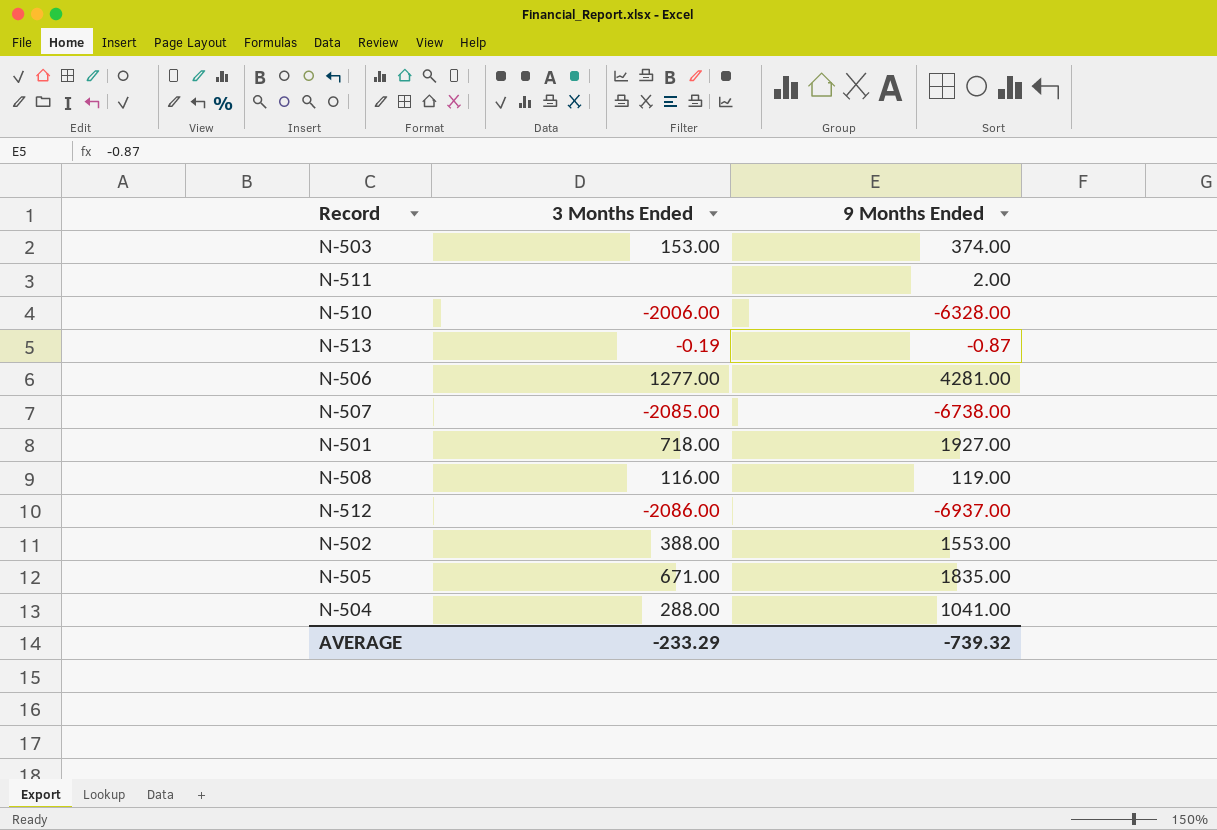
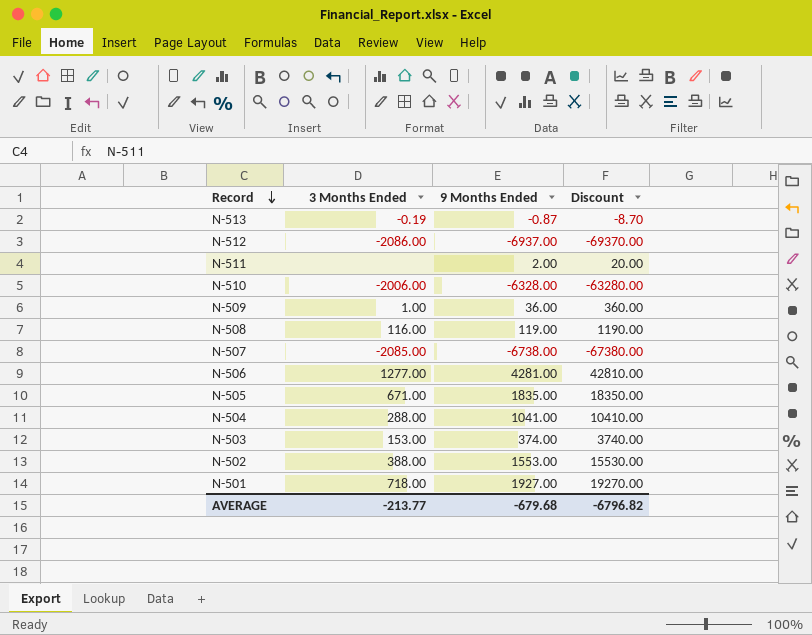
row order: none -> Record descending
column Discount | formula: none -> [9 Months Ended] * 10
row N-509: none -> 1.00 | 36.00 | 360.00
AVERAGE | 3 Months Ended: -233.29 -> -213.77
AVERAGE | 9 Months Ended: -739.32 -> -679.68

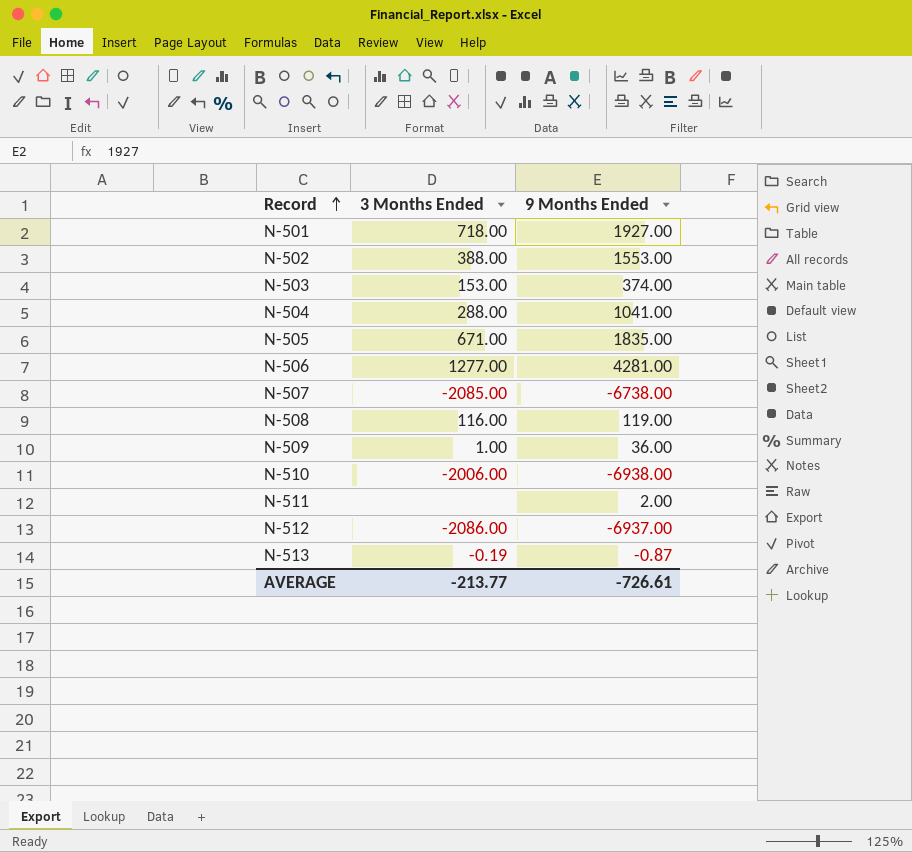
row order: Record descending -> Record ascending
column Discount | formula: [9 Months Ended] * 10 -> none
N-510 | 9 Months Ended: -6328.00 -> -6938.00
AVERAGE | 9 Months Ended: -679.68 -> -726.61

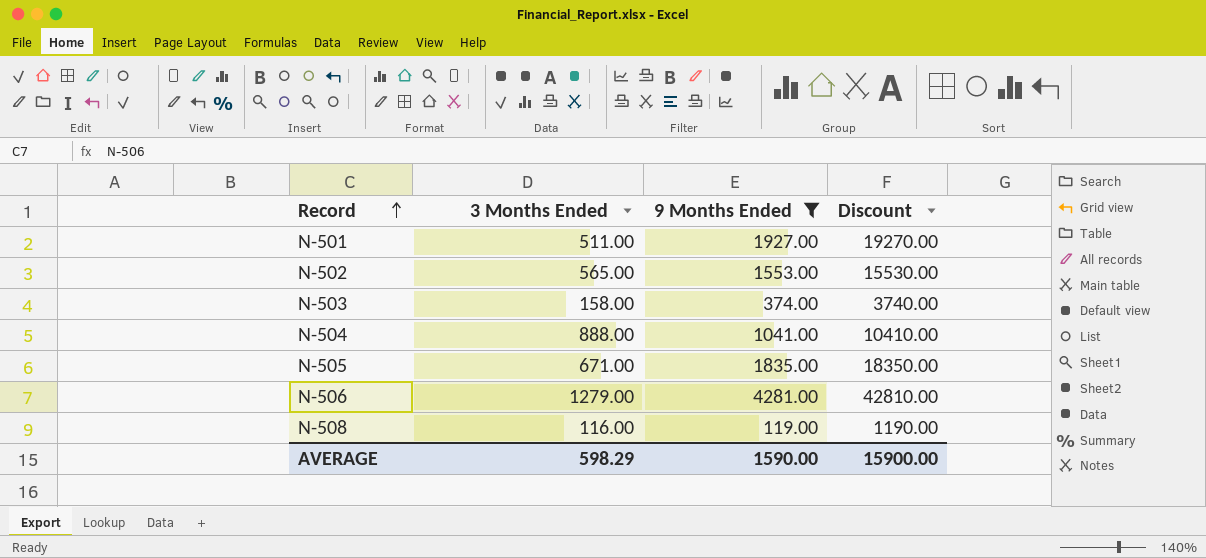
filter: none -> 9 Months Ended >= 119.00
column Discount | formula: none -> [9 Months Ended] * 10
N-501 | 3 Months Ended: 718.00 -> 511.00
N-502 | 3 Months Ended: 388.00 -> 565.00
N-503 | 3 Months Ended: 153.00 -> 158.00
N-504 | 3 Months Ended: 288.00 -> 888.00
N-506 | 3 Months Ended: 1277.00 -> 1279.00
AVERAGE | 3 Months Ended: -213.77 -> 598.29
AVERAGE | 9 Months Ended: -726.61 -> 1590.00

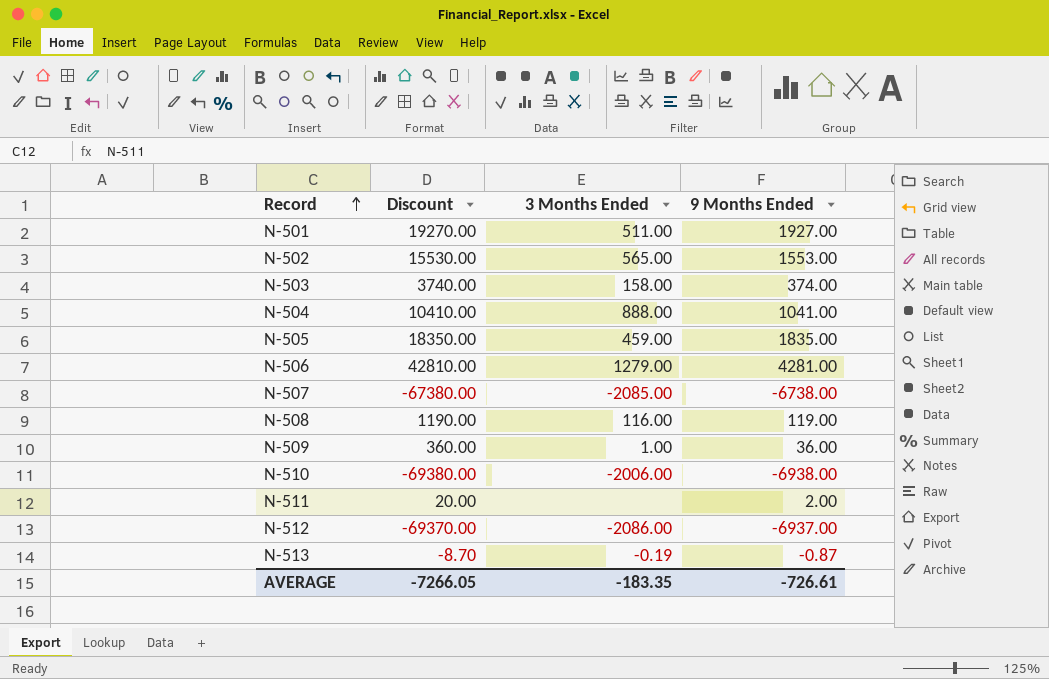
filter: 9 Months Ended >= 119.00 -> none
column Discount | position: 4 -> 2
N-505 | 3 Months Ended: 671.00 -> 459.00
AVERAGE | Discount: 15900.00 -> -7266.05
AVERAGE | 3 Months Ended: 598.29 -> -183.35
AVERAGE | 9 Months Ended: 1590.00 -> -726.61

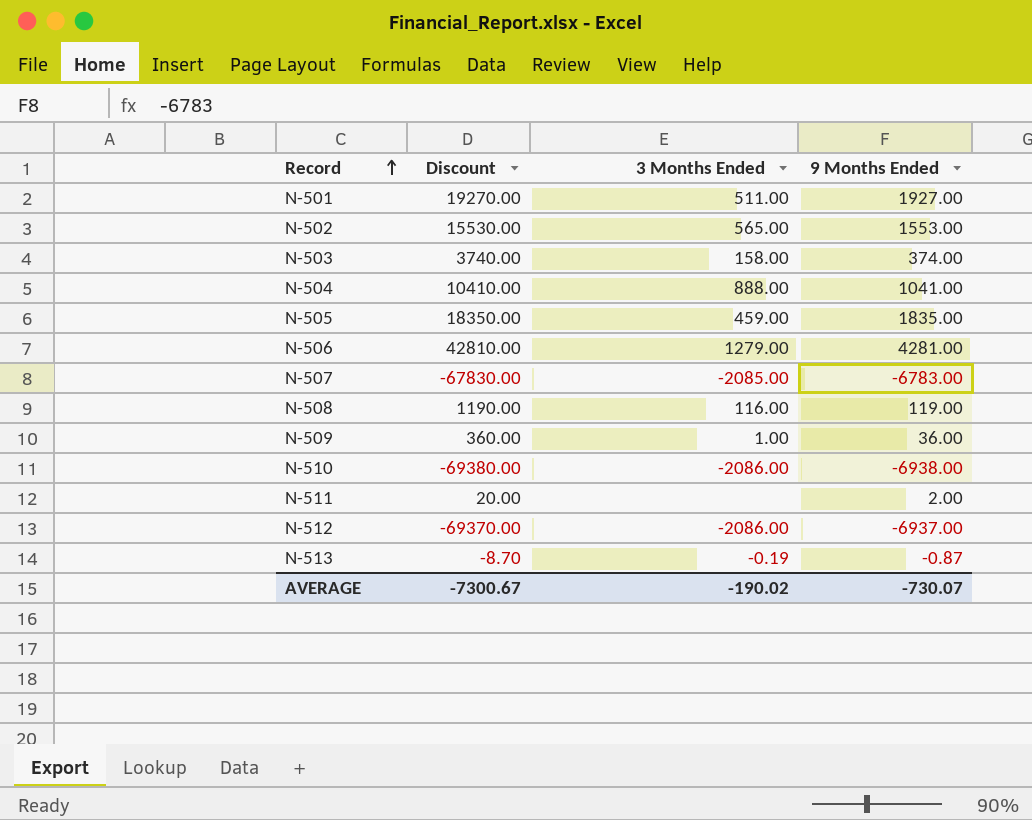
N-507 | Discount: -67380.00 -> -67830.00
N-507 | 9 Months Ended: -6738.00 -> -6783.00
N-510 | 3 Months Ended: -2006.00 -> -2086.00
AVERAGE | Discount: -7266.05 -> -7300.67
AVERAGE | 3 Months Ended: -183.35 -> -190.02
AVERAGE | 9 Months Ended: -726.61 -> -730.07

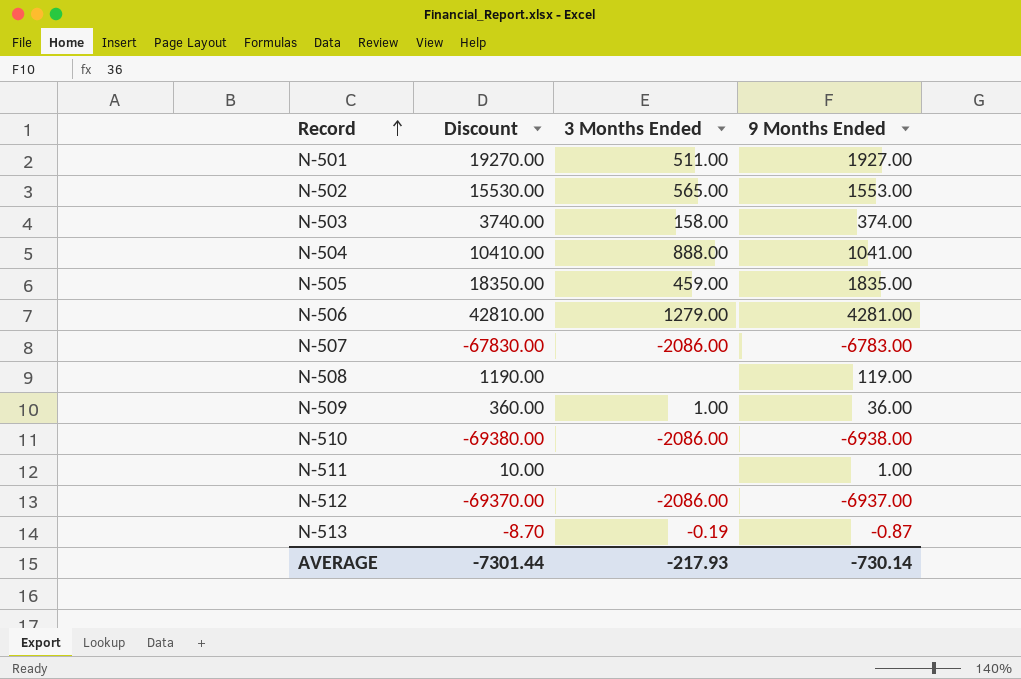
N-507 | 3 Months Ended: -2085.00 -> -2086.00
N-508 | 3 Months Ended: 116.00 -> none
N-511 | Discount: 20.00 -> 10.00
N-511 | 9 Months Ended: 2.00 -> 1.00
AVERAGE | Discount: -7300.67 -> -7301.44
AVERAGE | 3 Months Ended: -190.02 -> -217.93
AVERAGE | 9 Months Ended: -730.07 -> -730.14

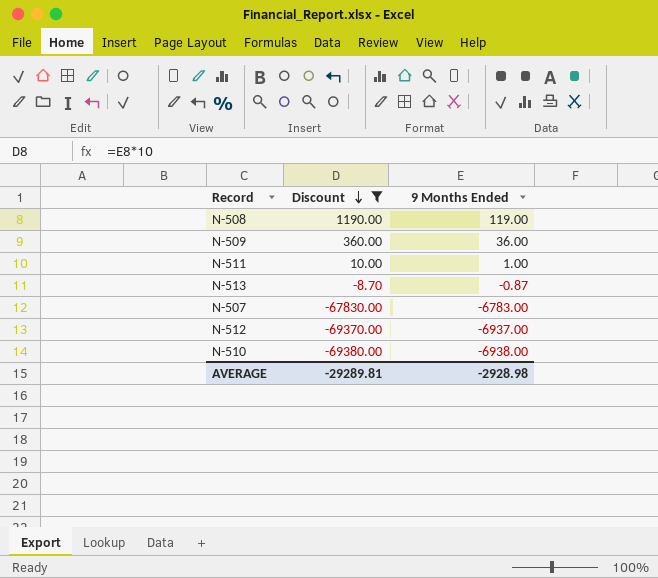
filter: none -> Discount <= 1190.00
row order: Record ascending -> Discount descending
column 3 Months Ended | position: 3 -> none
AVERAGE | Discount: -7301.44 -> -29289.81
AVERAGE | 9 Months Ended: -730.14 -> -2928.98

